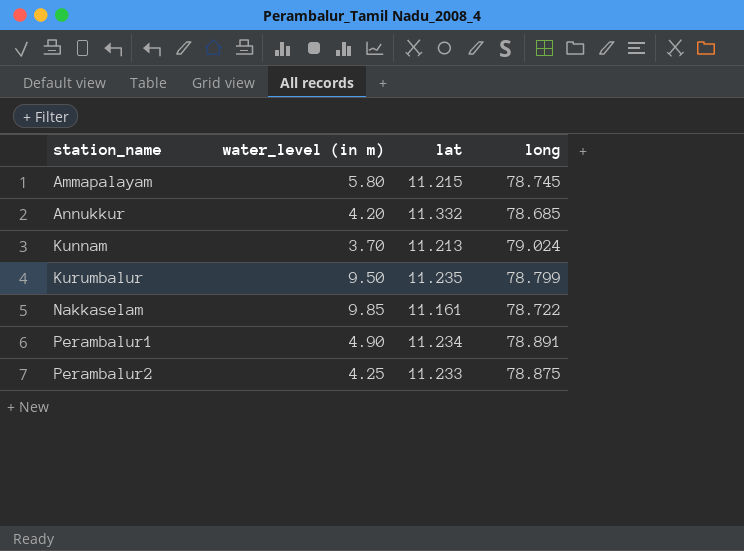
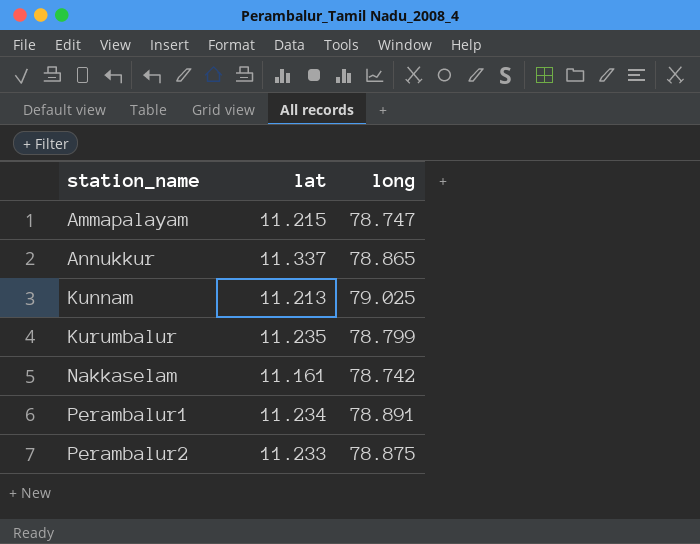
column water_level (in m) | position: 2 -> none
Ammapalayam | long: 78.745 -> 78.747
Annukkur | lat: 11.332 -> 11.337
Annukkur | long: 78.685 -> 78.865
Kunnam | long: 79.024 -> 79.025
Nakkaselam | long: 78.722 -> 78.742

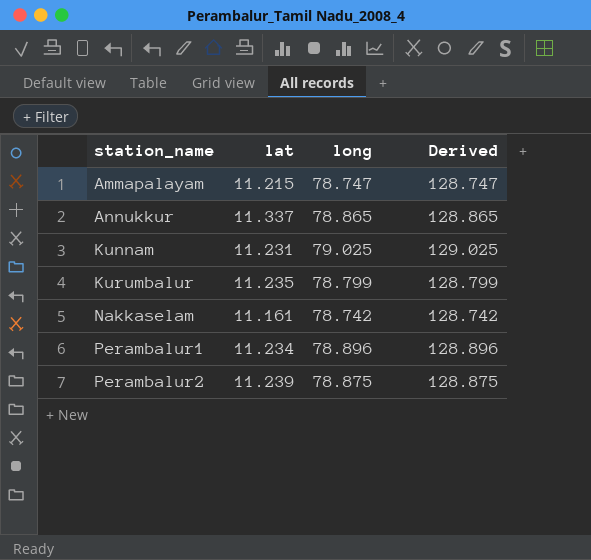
column Derived | formula: none -> [long] + 50
Kunnam | lat: 11.213 -> 11.231
Perambalur1 | long: 78.891 -> 78.896
Perambalur2 | lat: 11.233 -> 11.239

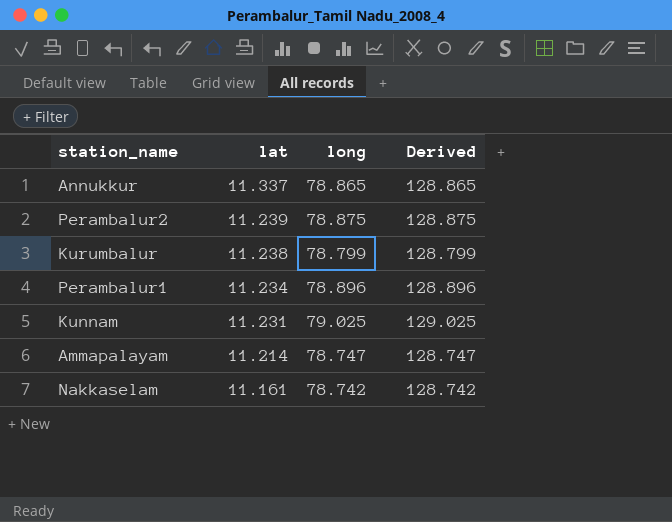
row order: station_name ascending -> lat descending
Kurumbalur | lat: 11.235 -> 11.238
Ammapalayam | lat: 11.215 -> 11.214

